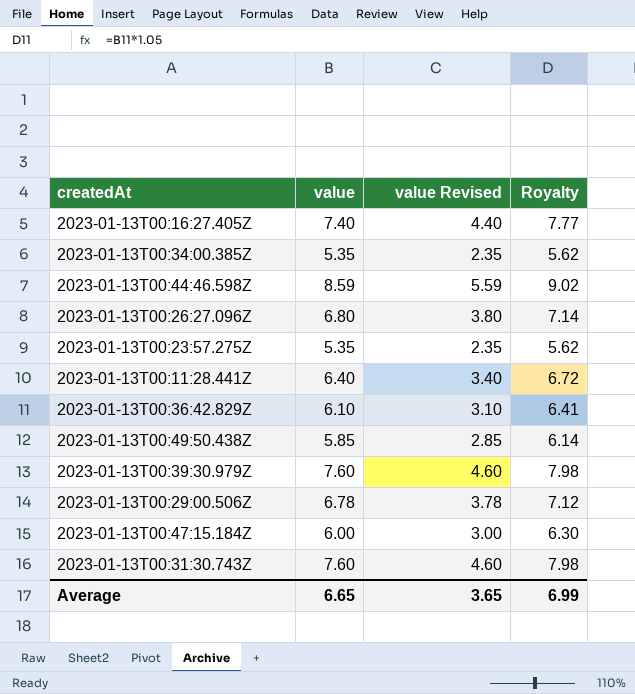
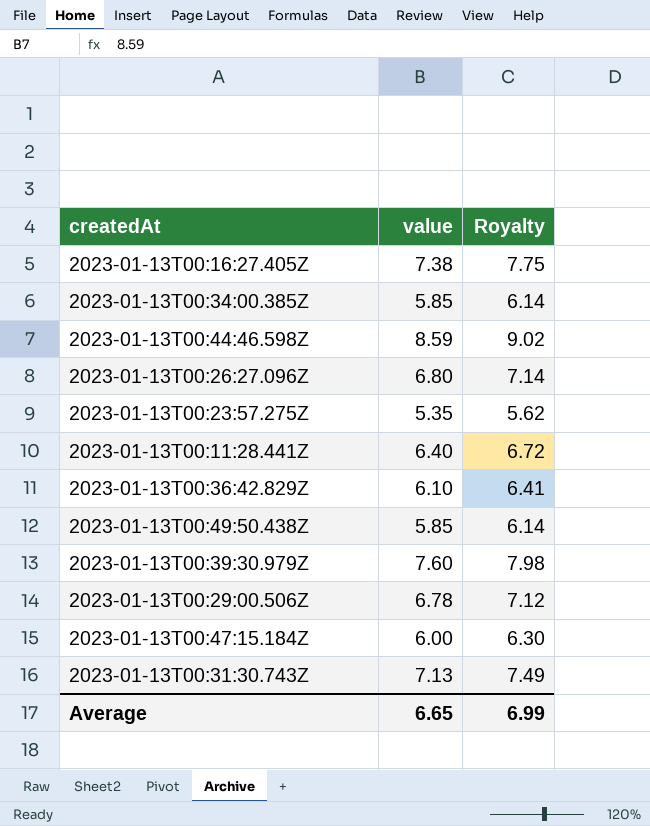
column value Revised | formula: [value] - 3 -> none
2023-01-13T00:16:27.405Z | value: 7.40 -> 7.38
2023-01-13T00:16:27.405Z | Royalty: 7.77 -> 7.75
2023-01-13T00:34:00.385Z | value: 5.35 -> 5.85
2023-01-13T00:34:00.385Z | Royalty: 5.62 -> 6.14
2023-01-13T00:31:30.743Z | value: 7.60 -> 7.13
2023-01-13T00:31:30.743Z | Royalty: 7.98 -> 7.49

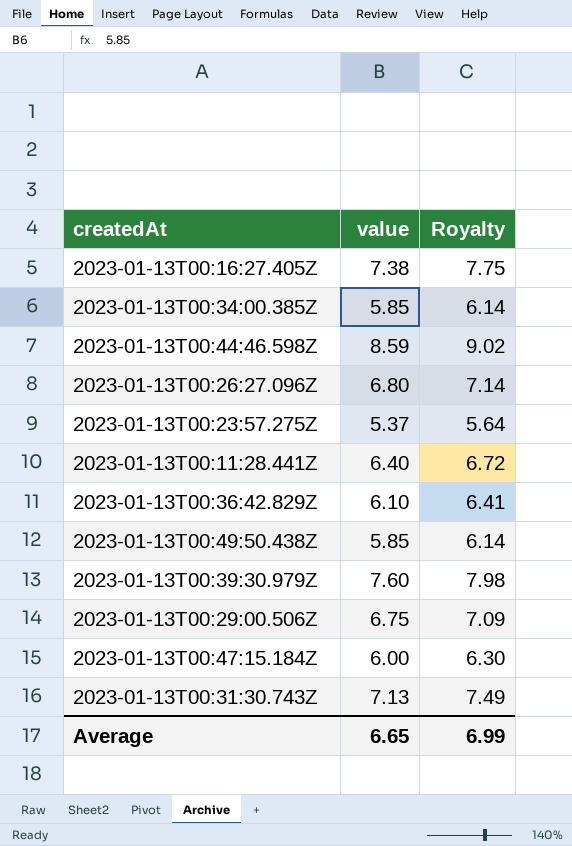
2023-01-13T00:23:57.275Z | value: 5.35 -> 5.37
2023-01-13T00:23:57.275Z | Royalty: 5.62 -> 5.64
2023-01-13T00:29:00.506Z | value: 6.78 -> 6.75
2023-01-13T00:29:00.506Z | Royalty: 7.12 -> 7.09

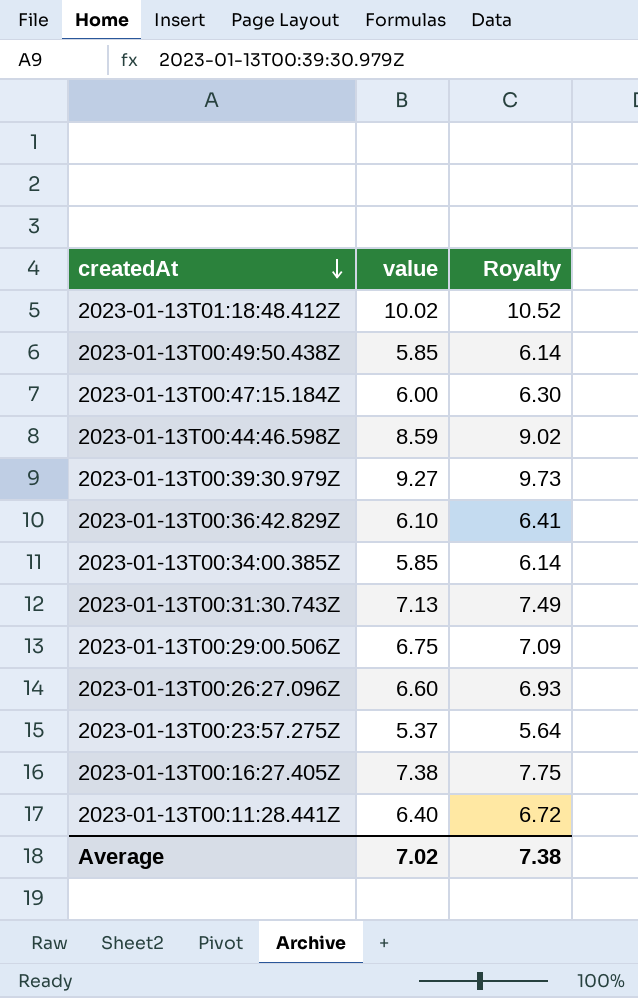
row order: none -> createdAt descending
row 2023-01-13T01:18:48.412Z: none -> 10.02 | 10.52
2023-01-13T00:39:30.979Z | value: 7.60 -> 9.27
2023-01-13T00:39:30.979Z | Royalty: 7.98 -> 9.73
2023-01-13T00:26:27.096Z | value: 6.80 -> 6.60
2023-01-13T00:26:27.096Z | Royalty: 7.14 -> 6.93
Average | value: 6.65 -> 7.02
Average | Royalty: 6.99 -> 7.38

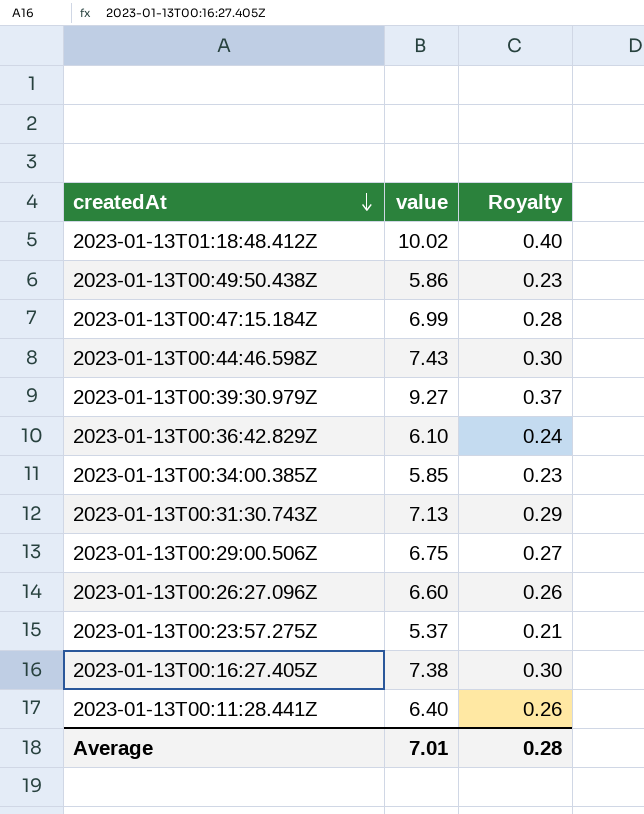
column Royalty | formula: [value] * 1.05 -> [value] * 0.04
2023-01-13T00:49:50.438Z | value: 5.85 -> 5.86
2023-01-13T00:47:15.184Z | value: 6.00 -> 6.99
2023-01-13T00:44:46.598Z | value: 8.59 -> 7.43
Average | value: 7.02 -> 7.01
Average | Royalty: 7.38 -> 0.28

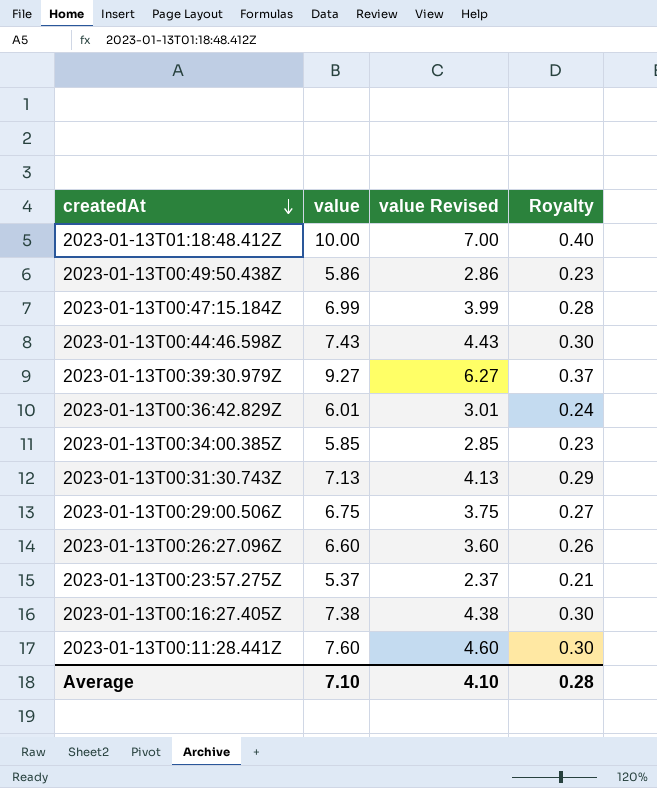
column value Revised | formula: none -> [value] - 3
2023-01-13T01:18:48.412Z | value: 10.02 -> 10.00
2023-01-13T00:36:42.829Z | value: 6.10 -> 6.01
2023-01-13T00:11:28.441Z | value: 6.40 -> 7.60
2023-01-13T00:11:28.441Z | Royalty: 0.26 -> 0.30
Average | value: 7.01 -> 7.10

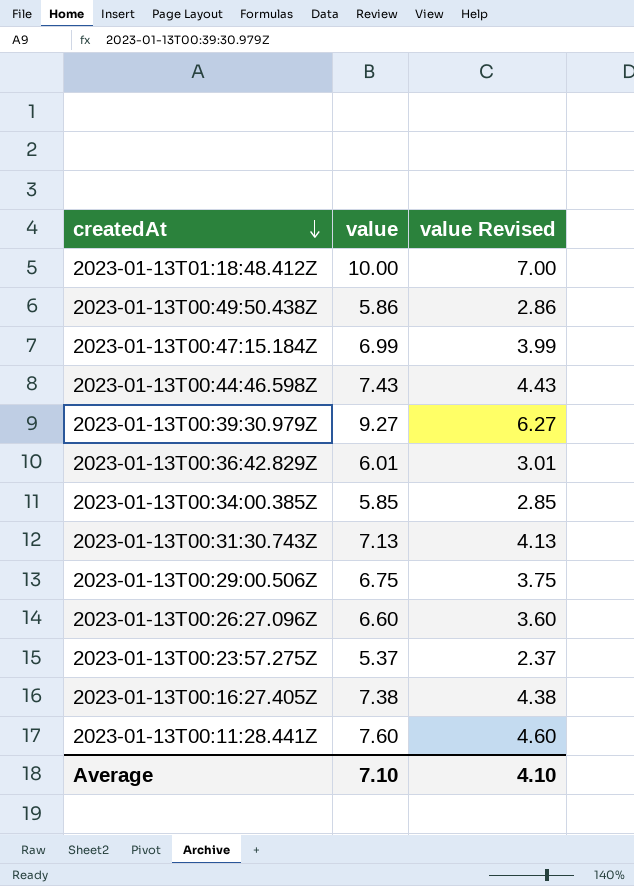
column Royalty | formula: [value] * 0.04 -> none

